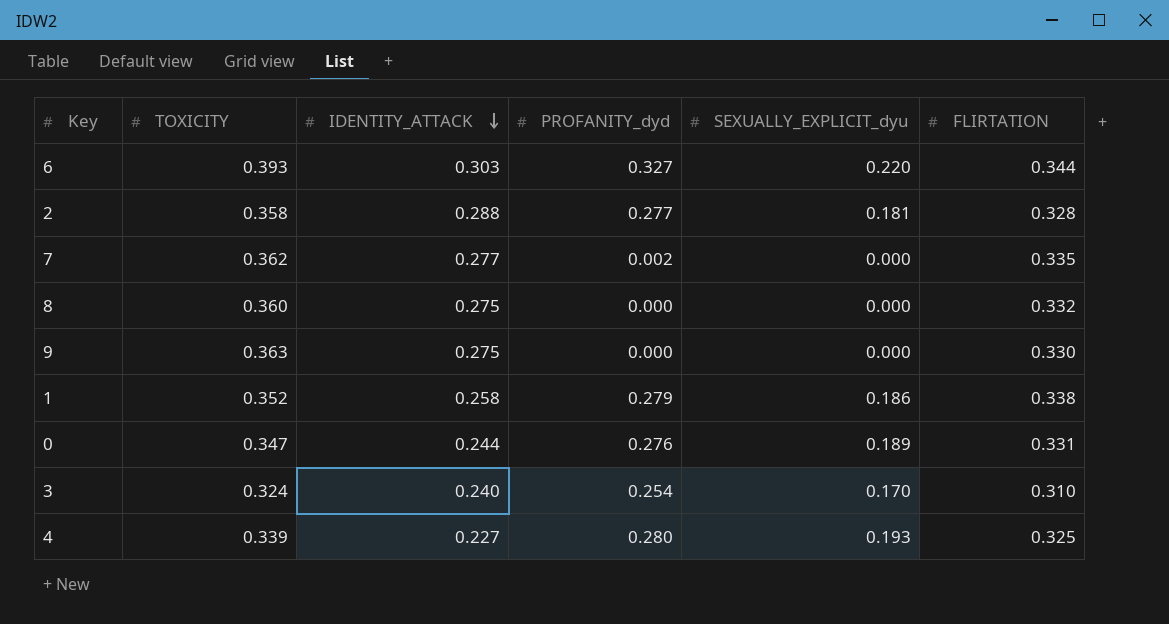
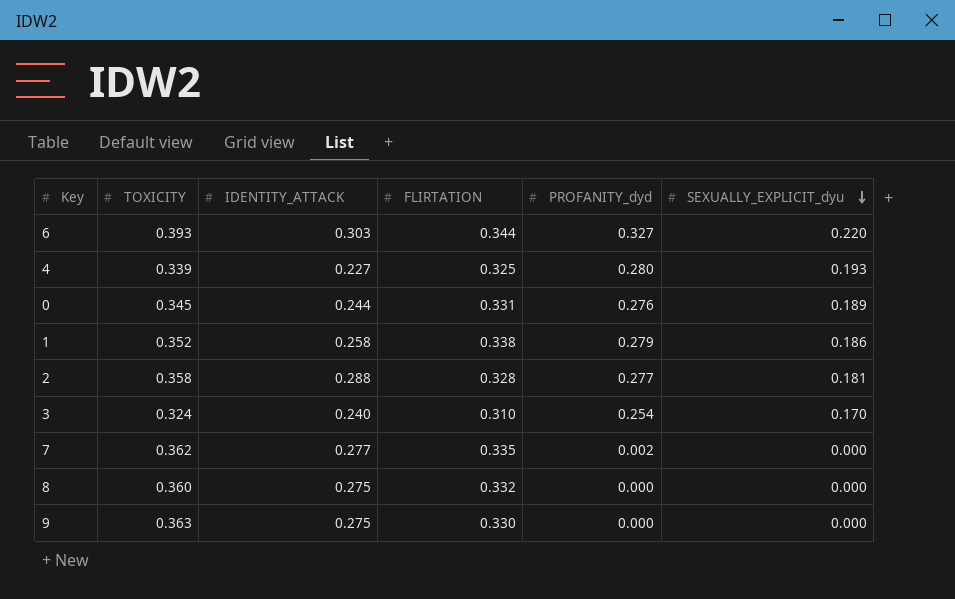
row order: IDENTITY_ATTACK descending -> SEXUALLY_EXPLICIT_dyu descending
column FLIRTATION | position: 6 -> 4
0 | TOXICITY: 0.347 -> 0.345

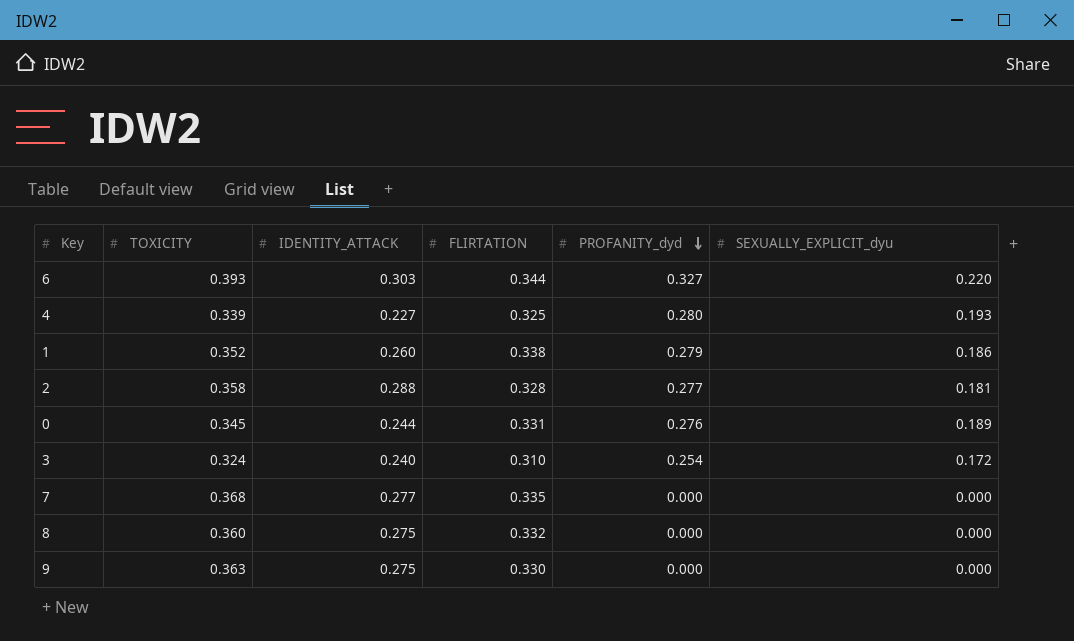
row order: SEXUALLY_EXPLICIT_dyu descending -> PROFANITY_dyd descending
1 | IDENTITY_ATTACK: 0.258 -> 0.260
3 | SEXUALLY_EXPLICIT_dyu: 0.170 -> 0.172
7 | TOXICITY: 0.362 -> 0.368
7 | PROFANITY_dyd: 0.002 -> 0.000

